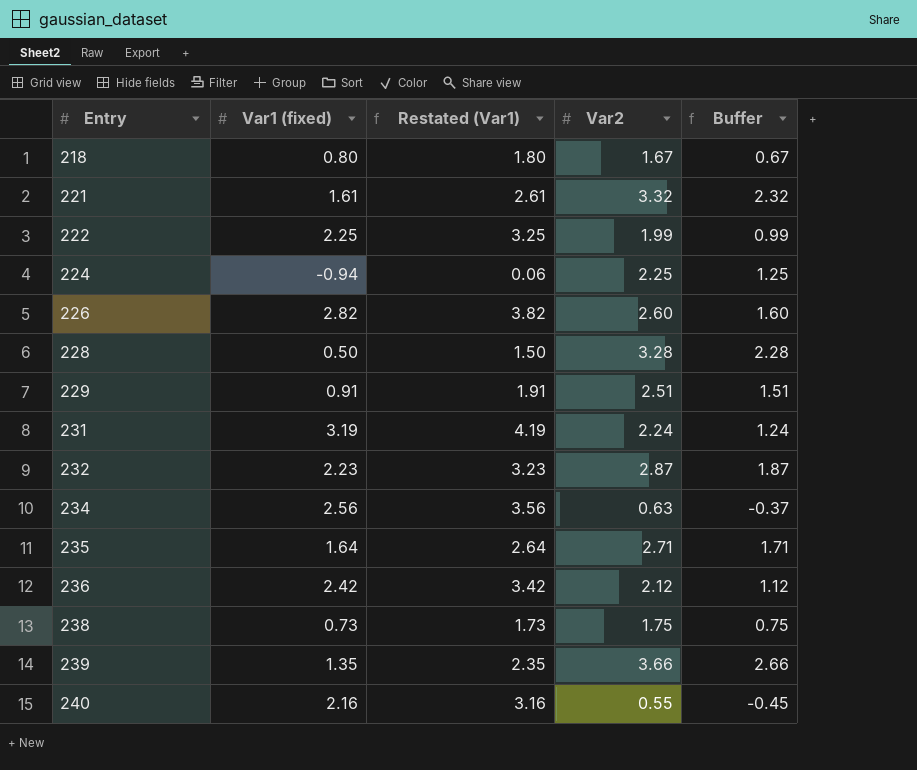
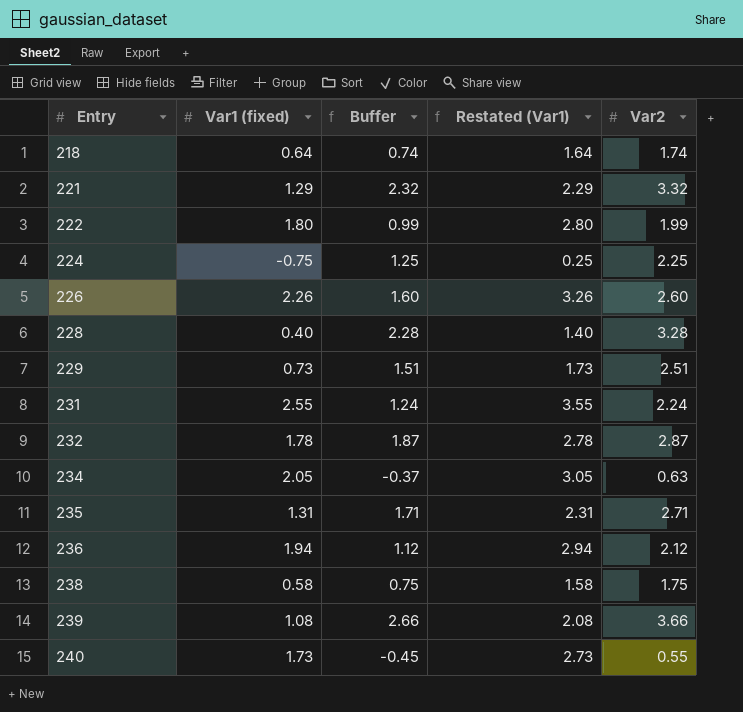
column Buffer | position: 5 -> 3
218 | Var1 (fixed): 0.80 -> 0.64
218 | Buffer: 0.67 -> 0.74
218 | Restated (Var1): 1.80 -> 1.64
218 | Var2: 1.67 -> 1.74
221 | Var1 (fixed): 1.61 -> 1.29
221 | Restated (Var1): 2.61 -> 2.29
222 | Var1 (fixed): 2.25 -> 1.80
222 | Restated (Var1): 3.25 -> 2.80
224 | Var1 (fixed): -0.94 -> -0.75
224 | Restated (Var1): 0.06 -> 0.25
226 | Var1 (fixed): 2.82 -> 2.26
226 | Restated (Var1): 3.82 -> 3.26
228 | Var1 (fixed): 0.50 -> 0.40
228 | Restated (Var1): 1.50 -> 1.40
229 | Var1 (fixed): 0.91 -> 0.73
229 | Restated (Var1): 1.91 -> 1.73
231 | Var1 (fixed): 3.19 -> 2.55
231 | Restated (Var1): 4.19 -> 3.55
232 | Var1 (fixed): 2.23 -> 1.78
232 | Restated (Var1): 3.23 -> 2.78
234 | Var1 (fixed): 2.56 -> 2.05
234 | Restated (Var1): 3.56 -> 3.05
235 | Var1 (fixed): 1.64 -> 1.31
235 | Restated (Var1): 2.64 -> 2.31
236 | Var1 (fixed): 2.42 -> 1.94
236 | Restated (Var1): 3.42 -> 2.94
238 | Var1 (fixed): 0.73 -> 0.58
238 | Restated (Var1): 1.73 -> 1.58
239 | Var1 (fixed): 1.35 -> 1.08
239 | Restated (Var1): 2.35 -> 2.08
240 | Var1 (fixed): 2.16 -> 1.73
240 | Restated (Var1): 3.16 -> 2.73

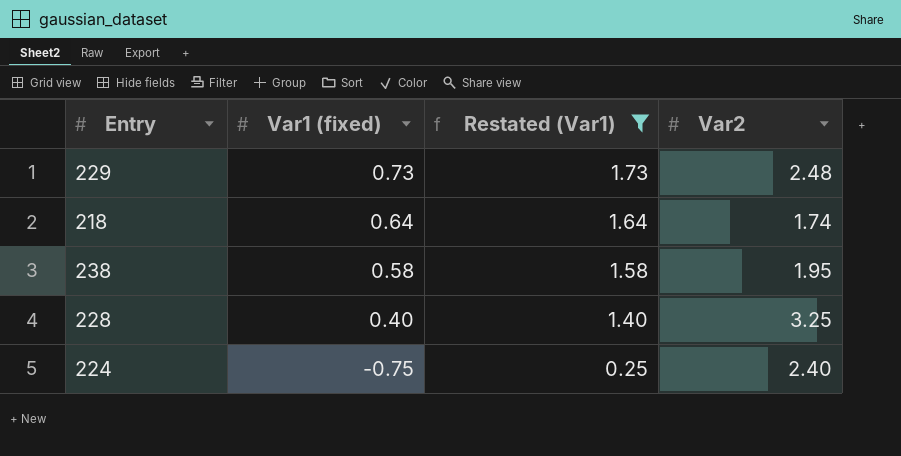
filter: none -> Restated (Var1) <= 1.73
row order: Entry ascending -> Var1 (fixed) descending
column Buffer | formula: [Var2] - 1 -> none
229 | Var2: 2.51 -> 2.48
238 | Var2: 1.75 -> 1.95
228 | Var2: 3.28 -> 3.25
224 | Var2: 2.25 -> 2.40

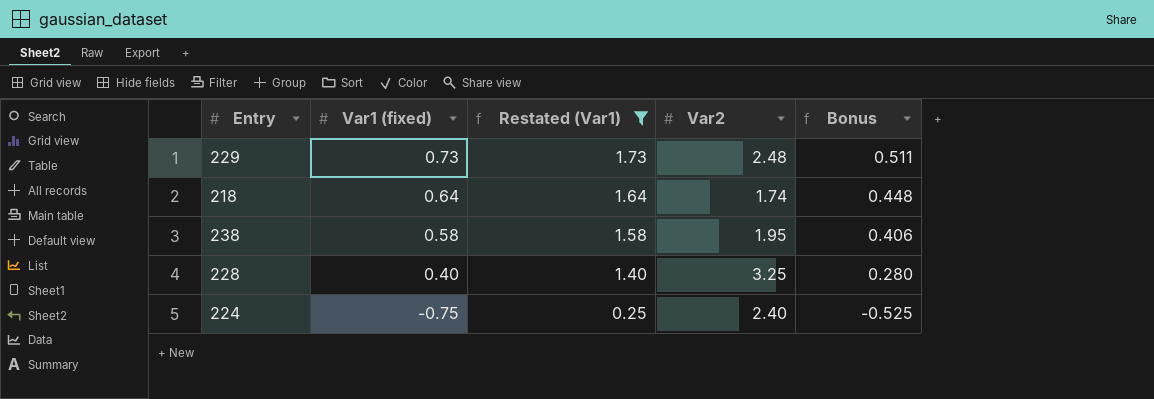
column Bonus | formula: none -> [Var1 (fixed)] * 0.7

